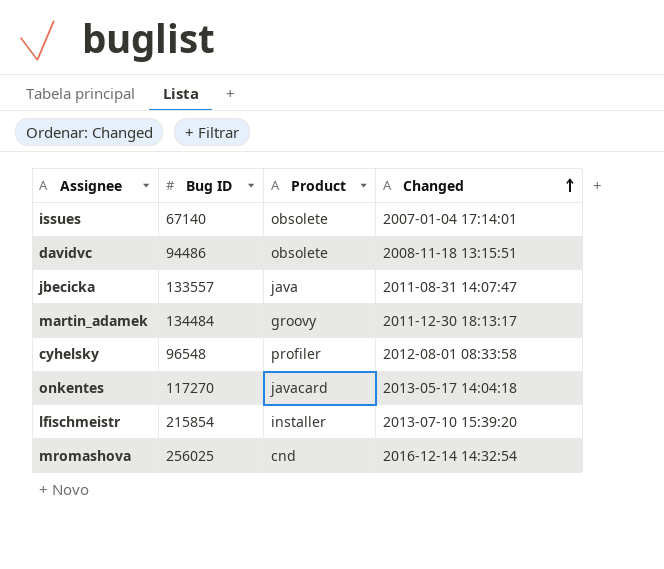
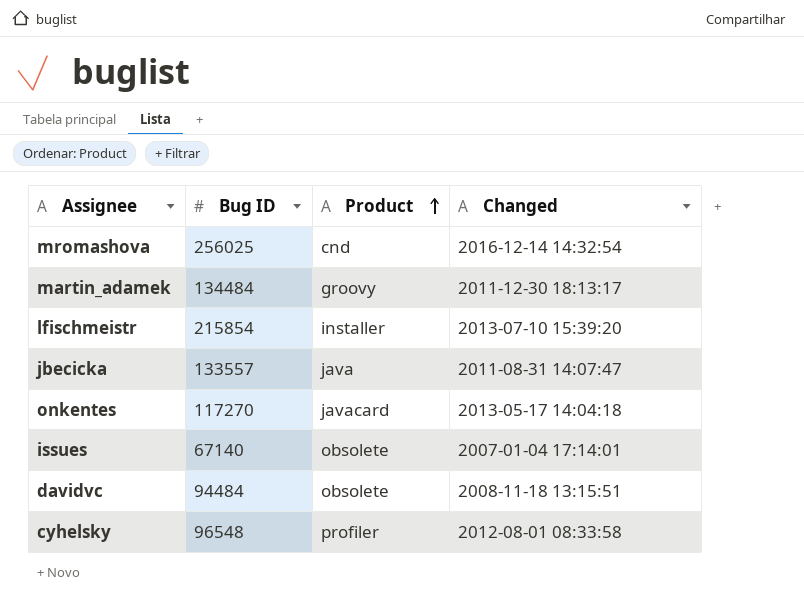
row order: Changed ascending -> Product ascending
davidvc | Bug ID: 94486 -> 94484

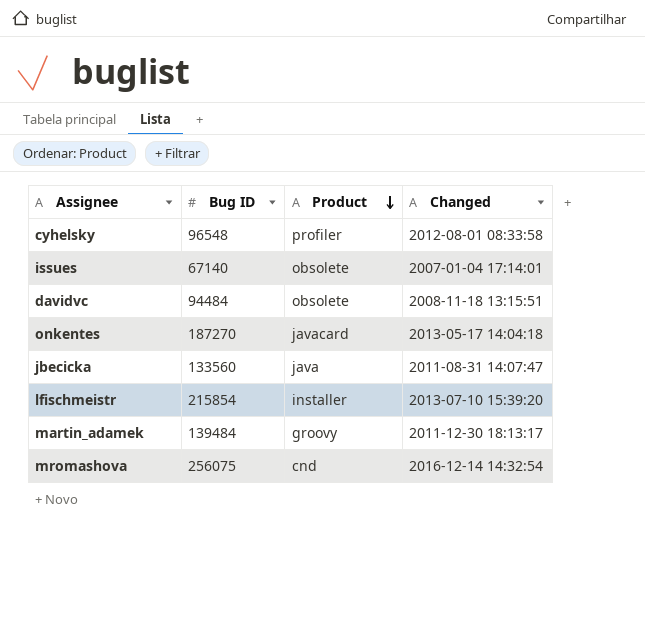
row order: Product ascending -> Product descending
onkentes | Bug ID: 117270 -> 187270
jbecicka | Bug ID: 133557 -> 133560
martin_adamek | Bug ID: 134484 -> 139484
mromashova | Bug ID: 256025 -> 256075

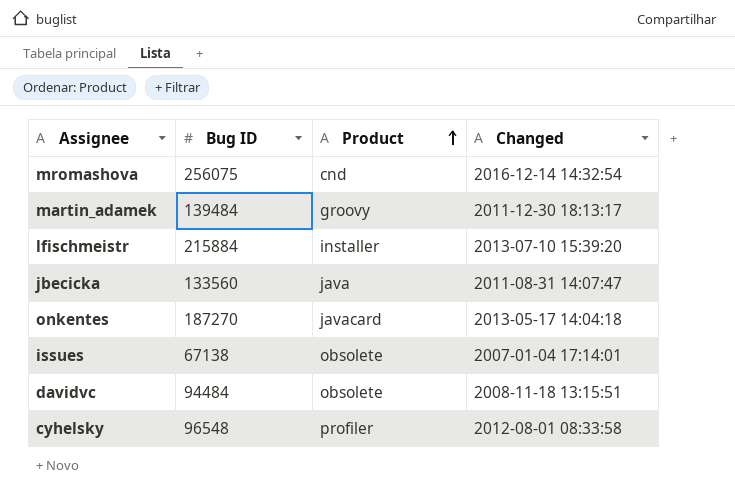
row order: Product descending -> Product ascending
lfischmeistr | Bug ID: 215854 -> 215884
issues | Bug ID: 67140 -> 67138

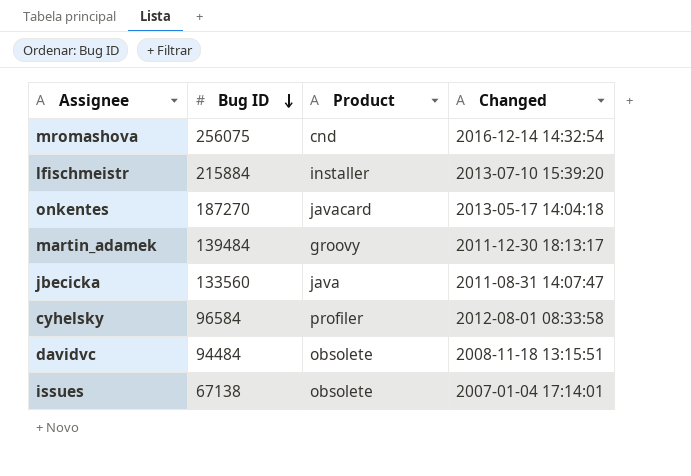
row order: Product ascending -> Bug ID descending
cyhelsky | Bug ID: 96548 -> 96584

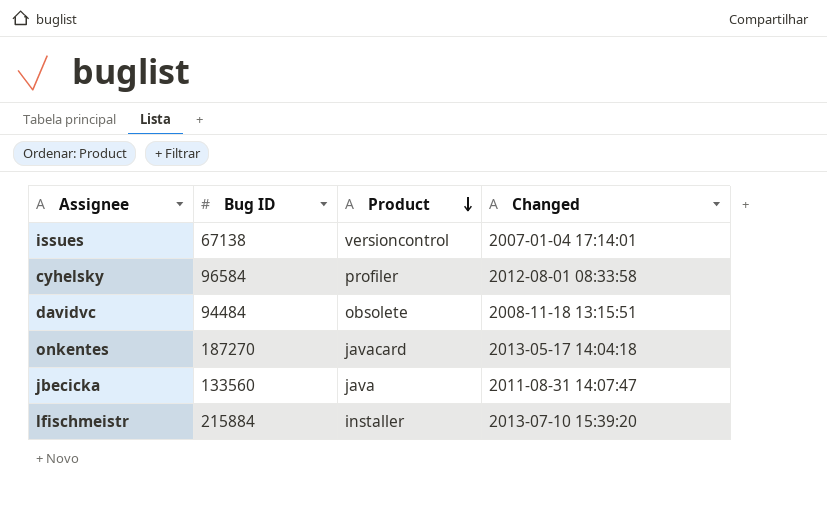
row order: Bug ID descending -> Product descending
row mromashova: 256075 | cnd | 2016-12-14 14:32:54 -> none
row martin_adamek: 139484 | groovy | 2011-12-30 18:13:17 -> none
issues | Product: obsolete -> versioncontrol

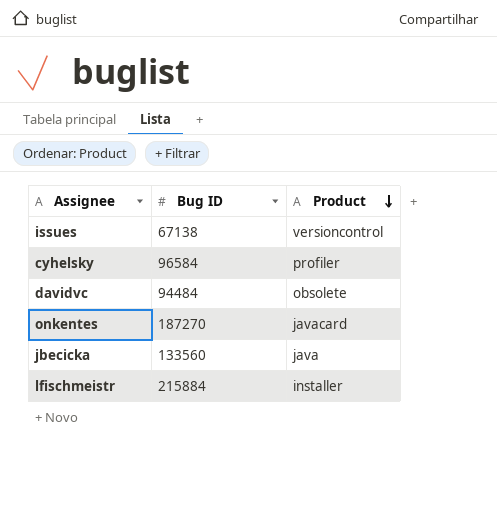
column Changed | position: 4 -> none

